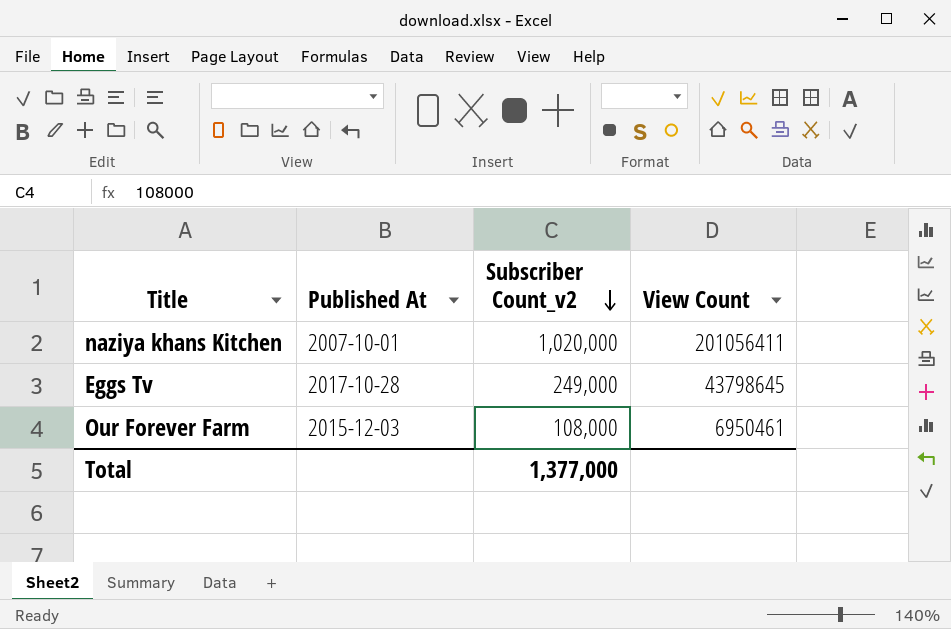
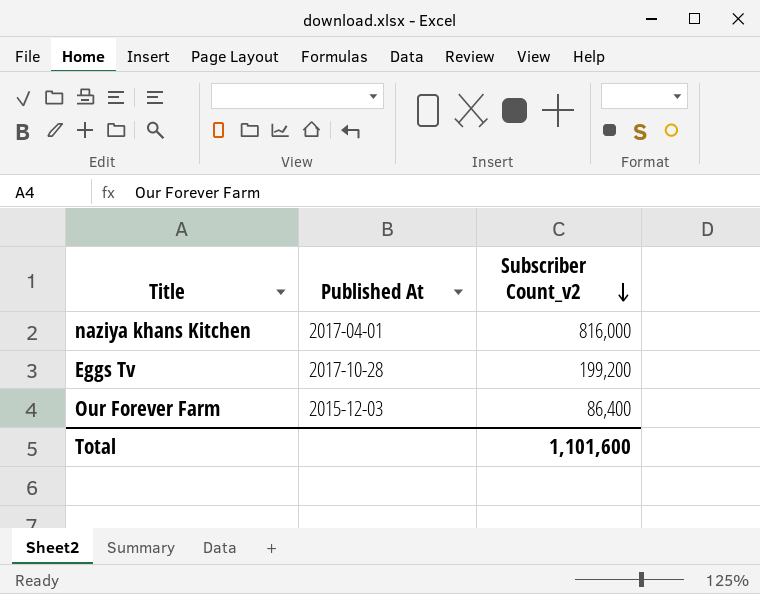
column View Count | position: 4 -> none
naziya khans Kitchen | Published At: 2007-10-01 -> 2017-04-01
naziya khans Kitchen | Subscriber Count_v2: 1,020,000 -> 816,000
Eggs Tv | Subscriber Count_v2: 249,000 -> 199,200
Our Forever Farm | Subscriber Count_v2: 108,000 -> 86,400
Total | Subscriber Count_v2: 1,377,000 -> 1,101,600

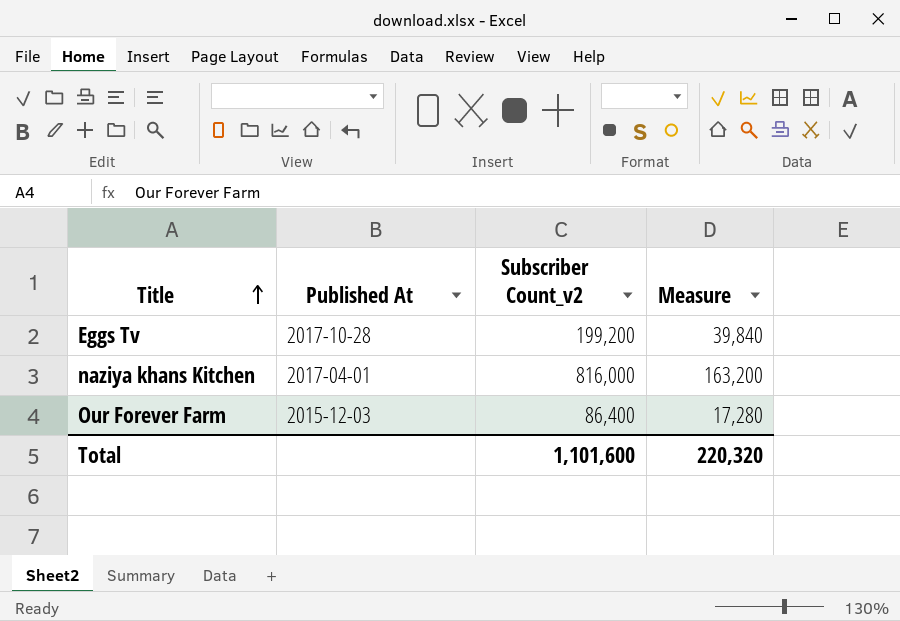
row order: Subscriber Count_v2 descending -> Title ascending
column Measure | formula: none -> [Subscriber Count_v2] * 0.2

